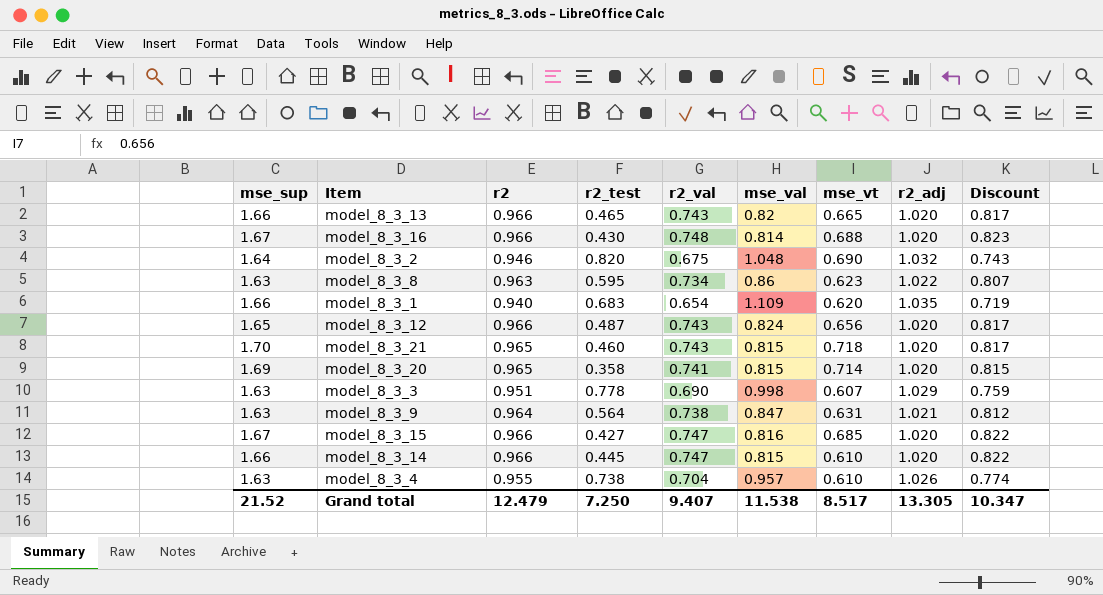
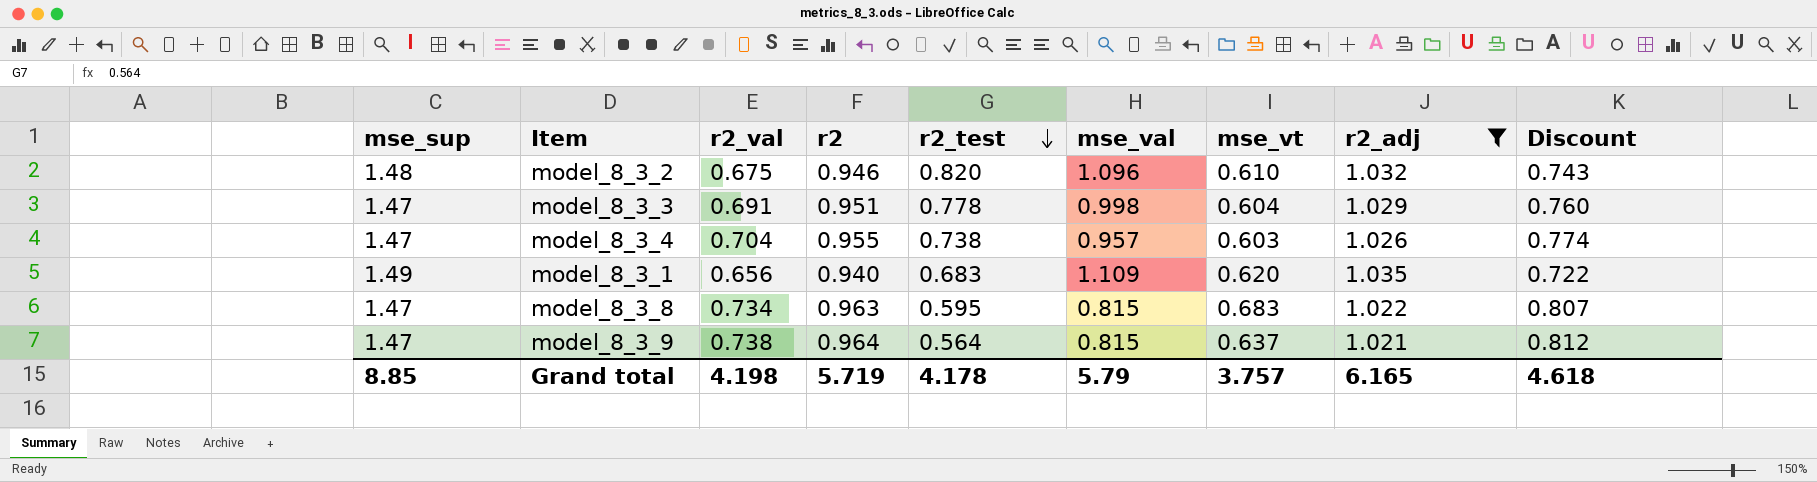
filter: none -> r2_adj != 1.020
row order: none -> r2_test descending
column r2_val | position: 5 -> 3
model_8_3_2 | mse_sup: 1.64 -> 1.48
model_8_3_2 | mse_val: 1.048 -> 1.096
model_8_3_2 | mse_vt: 0.690 -> 0.610
model_8_3_3 | mse_sup: 1.63 -> 1.47
model_8_3_3 | r2_val: 0.690 -> 0.691
model_8_3_3 | mse_vt: 0.607 -> 0.604
model_8_3_3 | Discount: 0.759 -> 0.760
model_8_3_4 | mse_sup: 1.63 -> 1.47
model_8_3_4 | mse_vt: 0.610 -> 0.603
model_8_3_1 | mse_sup: 1.66 -> 1.49
model_8_3_1 | r2_val: 0.654 -> 0.656
model_8_3_1 | Discount: 0.719 -> 0.722
model_8_3_8 | mse_sup: 1.63 -> 1.47
model_8_3_8 | mse_val: 0.86 -> 0.815
model_8_3_8 | mse_vt: 0.623 -> 0.683
model_8_3_9 | mse_sup: 1.63 -> 1.47
model_8_3_9 | mse_val: 0.847 -> 0.815
model_8_3_9 | mse_vt: 0.631 -> 0.637
Grand total | mse_sup: 21.52 -> 8.85
Grand total | r2_val: 9.407 -> 4.198
Grand total | r2: 12.479 -> 5.719
Grand total | r2_test: 7.250 -> 4.178
Grand total | mse_val: 11.538 -> 5.79
Grand total | mse_vt: 8.517 -> 3.757
Grand total | r2_adj: 13.305 -> 6.165
Grand total | Discount: 10.347 -> 4.618

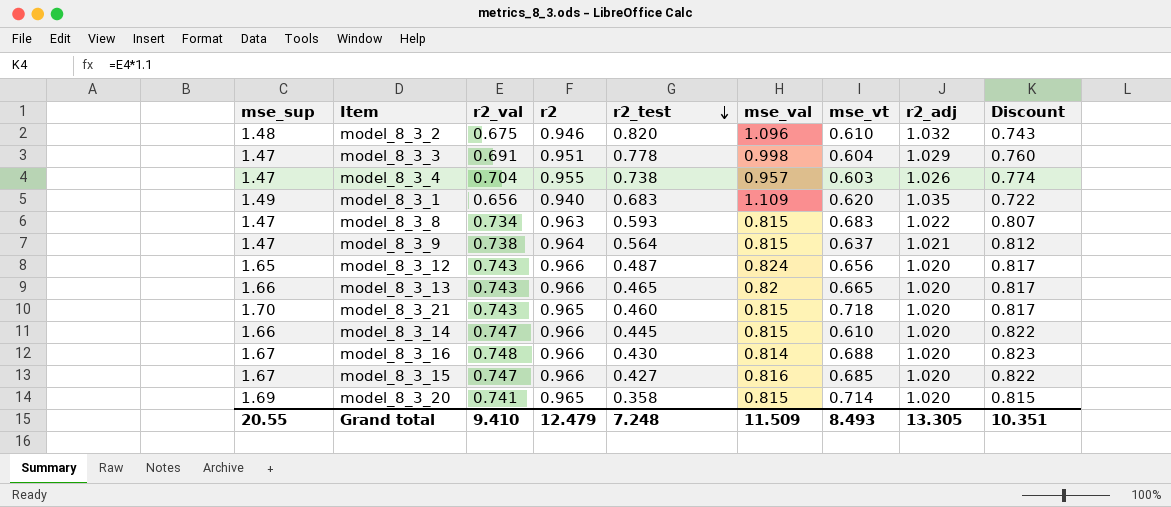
filter: r2_adj != 1.020 -> none
model_8_3_8 | r2_test: 0.595 -> 0.593
Grand total | mse_sup: 8.85 -> 20.55
Grand total | r2_val: 4.198 -> 9.410
Grand total | r2: 5.719 -> 12.479
Grand total | r2_test: 4.178 -> 7.248
Grand total | mse_val: 5.79 -> 11.509
Grand total | mse_vt: 3.757 -> 8.493
Grand total | r2_adj: 6.165 -> 13.305
Grand total | Discount: 4.618 -> 10.351

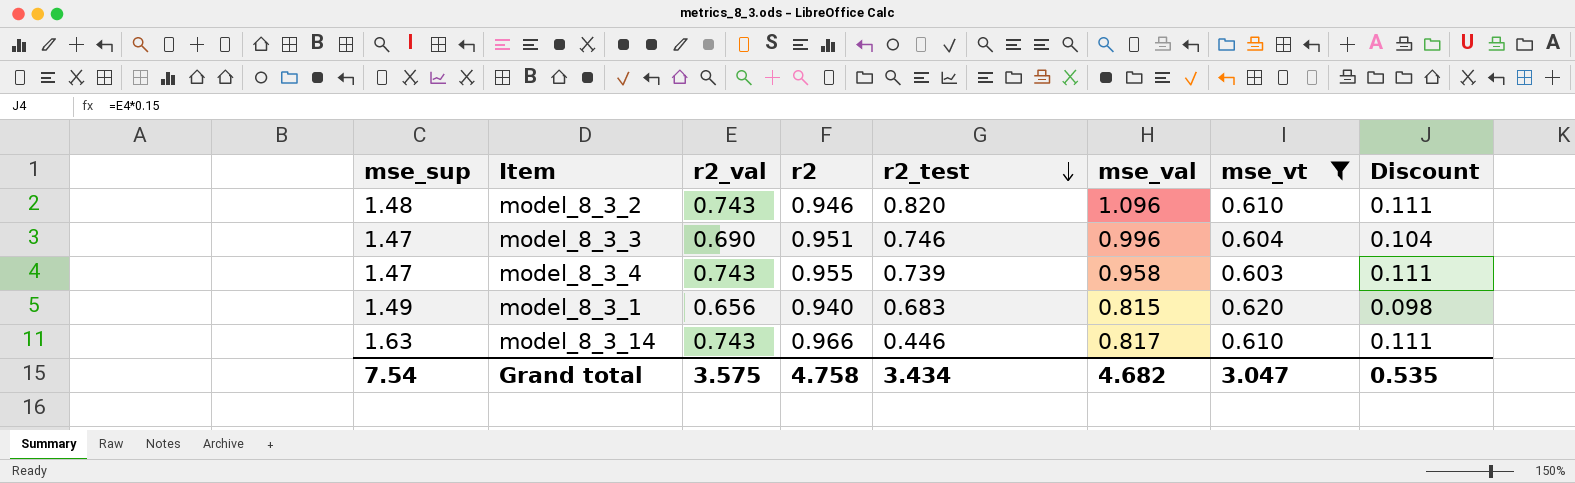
filter: none -> mse_vt <= 0.620
column r2_adj | position: 8 -> none
column Discount | formula: [r2_val] * 1.1 -> [r2_val] * 0.15
model_8_3_2 | r2_val: 0.675 -> 0.743
model_8_3_3 | r2_val: 0.691 -> 0.690
model_8_3_3 | r2_test: 0.778 -> 0.746
model_8_3_3 | mse_val: 0.998 -> 0.996
model_8_3_4 | r2_val: 0.704 -> 0.743
model_8_3_4 | r2_test: 0.738 -> 0.739
model_8_3_4 | mse_val: 0.957 -> 0.958
model_8_3_1 | mse_val: 1.109 -> 0.815
model_8_3_14 | mse_sup: 1.66 -> 1.63
model_8_3_14 | r2_val: 0.747 -> 0.743
model_8_3_14 | r2_test: 0.445 -> 0.446
model_8_3_14 | mse_val: 0.815 -> 0.817
Grand total | mse_sup: 20.55 -> 7.54
Grand total | r2_val: 9.410 -> 3.575
Grand total | r2: 12.479 -> 4.758
Grand total | r2_test: 7.248 -> 3.434
Grand total | mse_val: 11.509 -> 4.682
Grand total | mse_vt: 8.493 -> 3.047
Grand total | Discount: 10.351 -> 0.535

